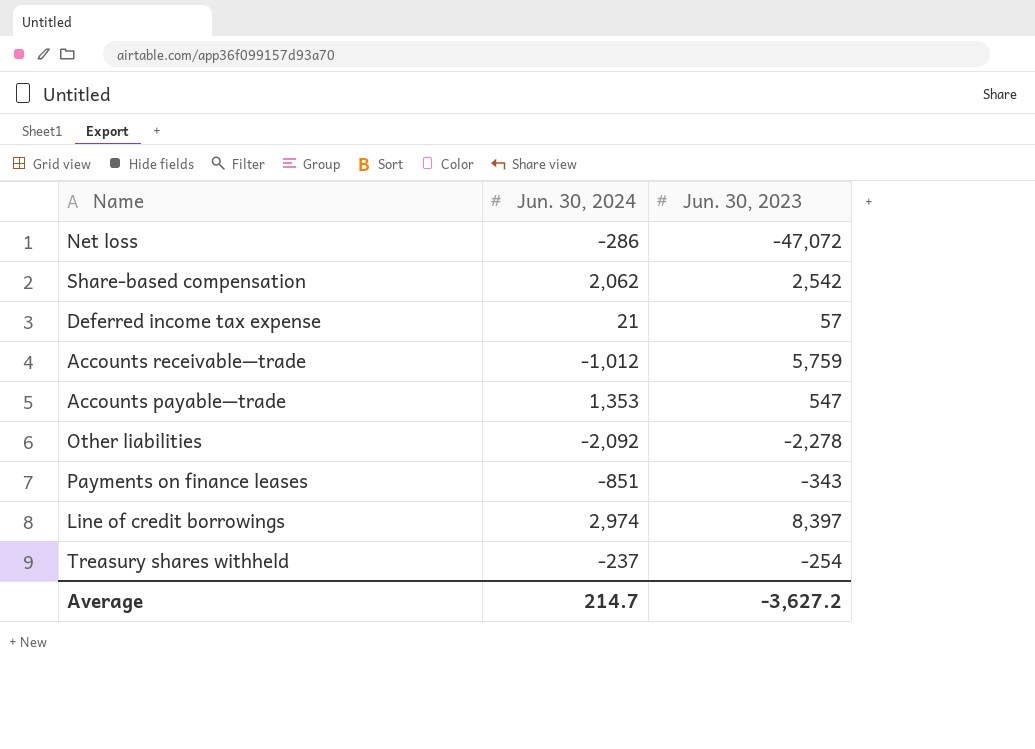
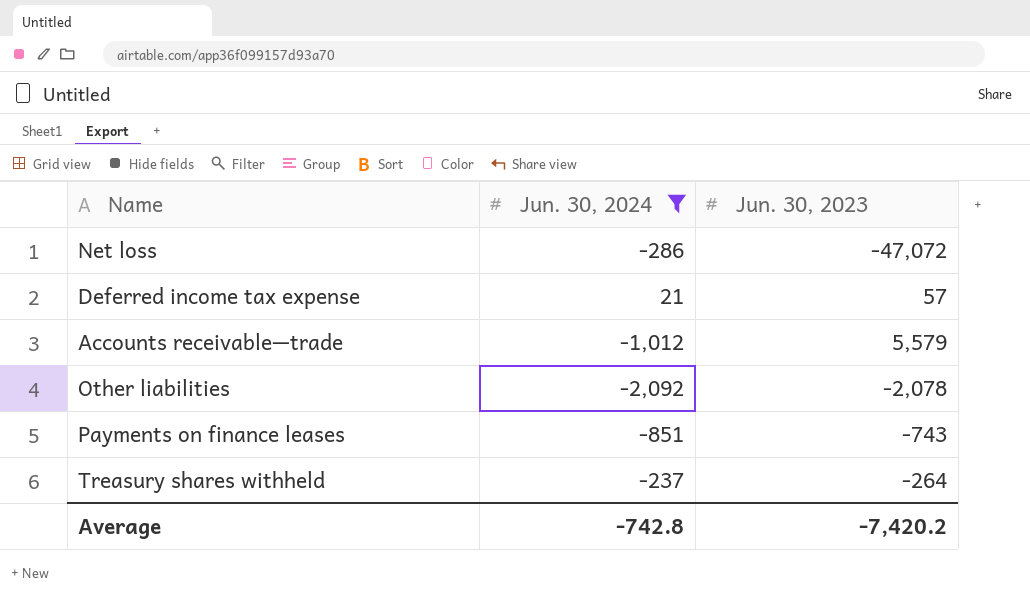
filter: none -> Jun. 30, 2024 <= 21
Accounts receivable—trade | Jun. 30, 2023: 5,759 -> 5,579
Other liabilities | Jun. 30, 2023: -2,278 -> -2,078
Payments on finance leases | Jun. 30, 2023: -343 -> -743
Treasury shares withheld | Jun. 30, 2023: -254 -> -264
Average | Jun. 30, 2024: 214.7 -> -742.8
Average | Jun. 30, 2023: -3,627.2 -> -7,420.2

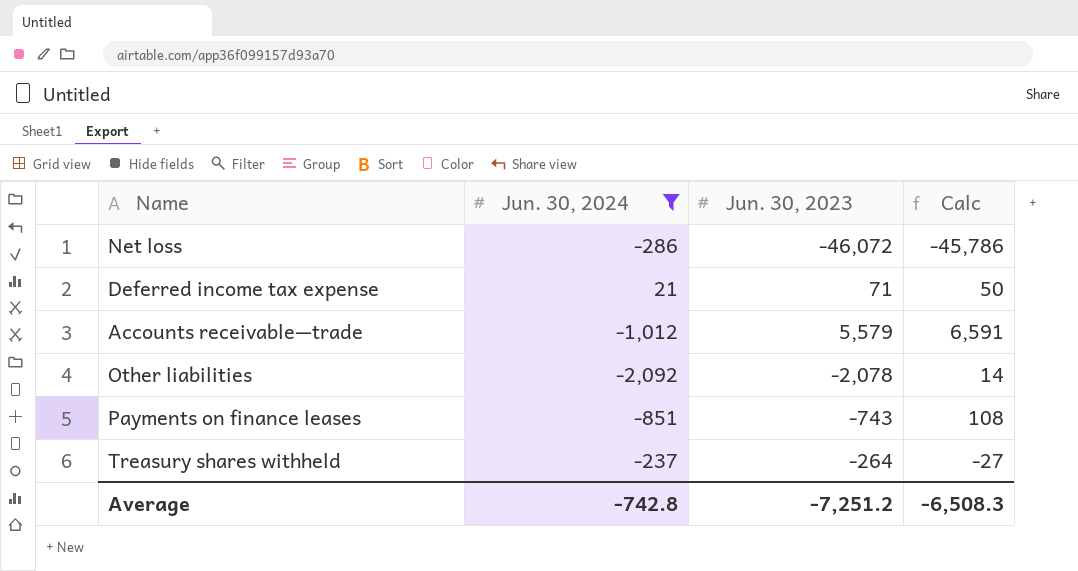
column Calc | formula: none -> [Jun. 30, 2023] - [Jun. 30, 2024]
Net loss | Jun. 30, 2023: -47,072 -> -46,072
Deferred income tax expense | Jun. 30, 2023: 57 -> 71
Average | Jun. 30, 2023: -7,420.2 -> -7,251.2

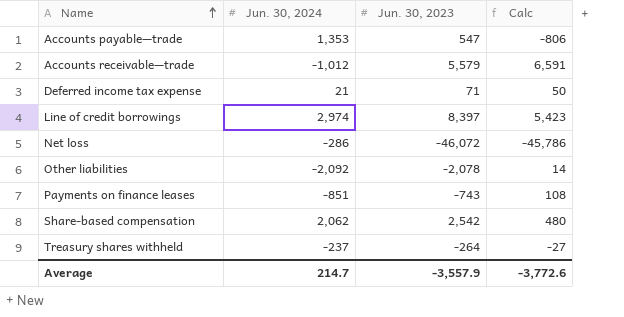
filter: Jun. 30, 2024 <= 21 -> none
row order: none -> Name ascending
Average | Jun. 30, 2024: -742.8 -> 214.7
Average | Jun. 30, 2023: -7,251.2 -> -3,557.9
Average | Calc: -6,508.3 -> -3,772.6

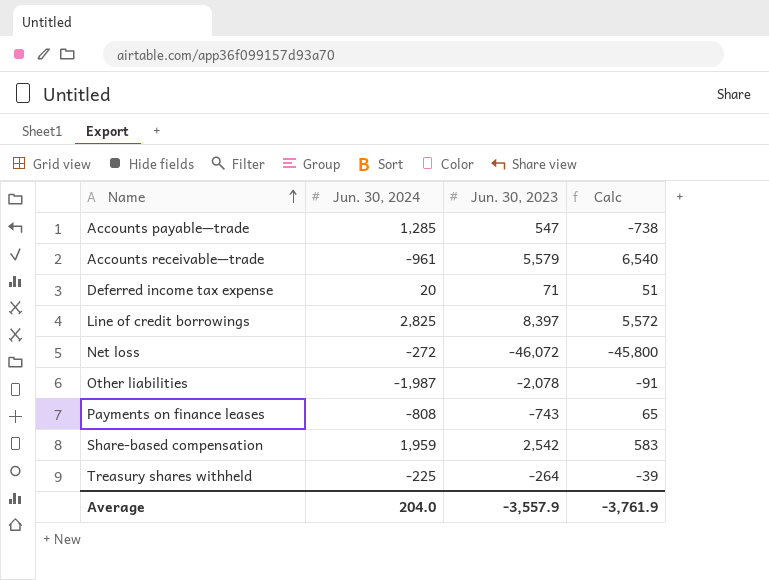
Accounts payable—trade | Jun. 30, 2024: 1,353 -> 1,285
Accounts payable—trade | Calc: -806 -> -738
Accounts receivable—trade | Jun. 30, 2024: -1,012 -> -961
Accounts receivable—trade | Calc: 6,591 -> 6,540
Deferred income tax expense | Jun. 30, 2024: 21 -> 20
Deferred income tax expense | Calc: 50 -> 51
Line of credit borrowings | Jun. 30, 2024: 2,974 -> 2,825
Line of credit borrowings | Calc: 5,423 -> 5,572
Net loss | Jun. 30, 2024: -286 -> -272
Net loss | Calc: -45,786 -> -45,800
Other liabilities | Jun. 30, 2024: -2,092 -> -1,987
Other liabilities | Calc: 14 -> -91
Payments on finance leases | Jun. 30, 2024: -851 -> -808
Payments on finance leases | Calc: 108 -> 65
Share-based compensation | Jun. 30, 2024: 2,062 -> 1,959
Share-based compensation | Calc: 480 -> 583
Treasury shares withheld | Jun. 30, 2024: -237 -> -225
Treasury shares withheld | Calc: -27 -> -39
Average | Jun. 30, 2024: 214.7 -> 204.0
Average | Calc: -3,772.6 -> -3,761.9

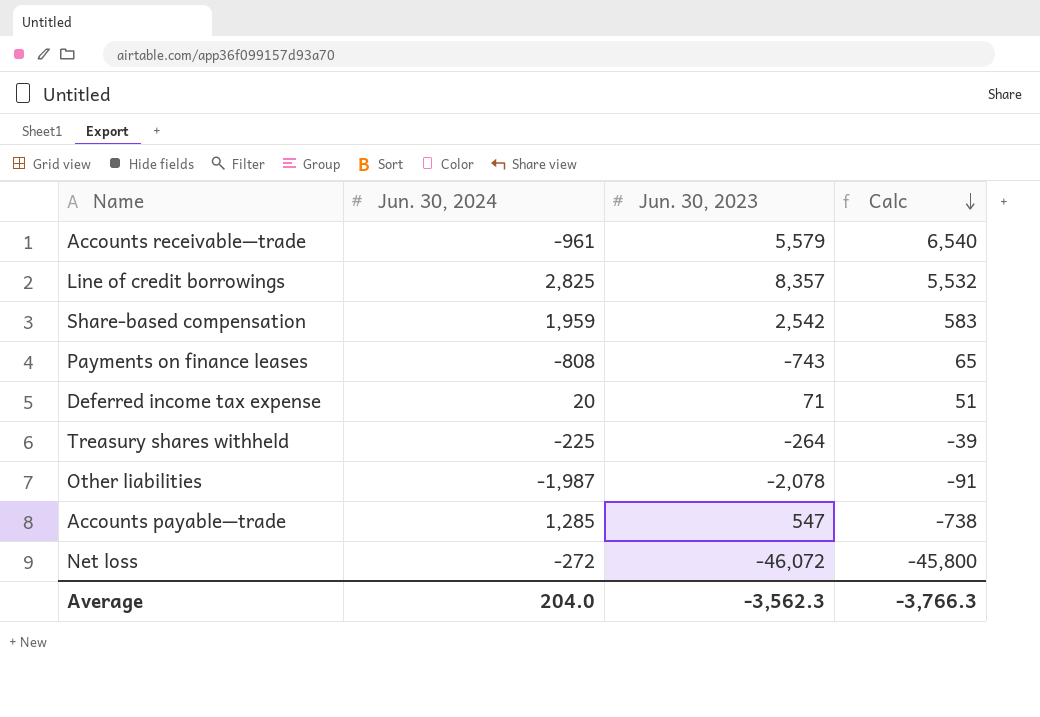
row order: Name ascending -> Calc descending
Line of credit borrowings | Jun. 30, 2023: 8,397 -> 8,357
Line of credit borrowings | Calc: 5,572 -> 5,532
Average | Jun. 30, 2023: -3,557.9 -> -3,562.3
Average | Calc: -3,761.9 -> -3,766.3

